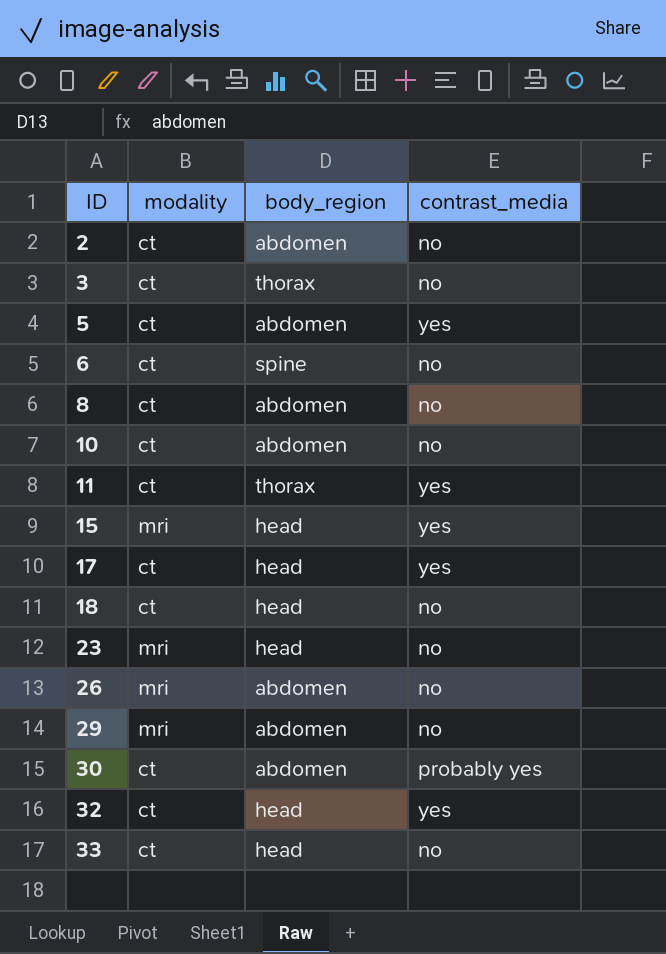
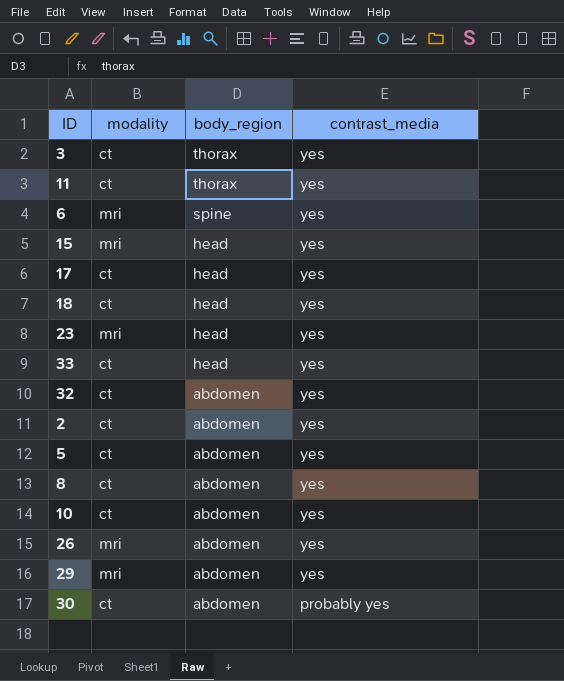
row order: ID ascending -> body_region descending
3 | contrast_media: no -> yes
6 | modality: ct -> mri
6 | contrast_media: no -> yes
18 | contrast_media: no -> yes
23 | contrast_media: no -> yes
33 | contrast_media: no -> yes
32 | body_region: head -> abdomen
2 | contrast_media: no -> yes
8 | contrast_media: no -> yes
10 | contrast_media: no -> yes
26 | contrast_media: no -> yes
29 | contrast_media: no -> yes

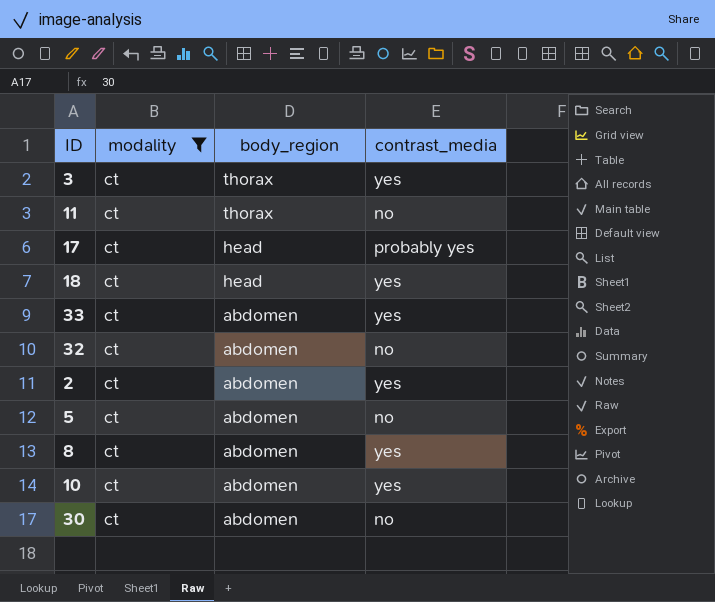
filter: none -> modality = ct
11 | contrast_media: yes -> no
17 | contrast_media: yes -> probably yes
33 | body_region: head -> abdomen
32 | contrast_media: yes -> no
5 | contrast_media: yes -> no
30 | contrast_media: probably yes -> no

